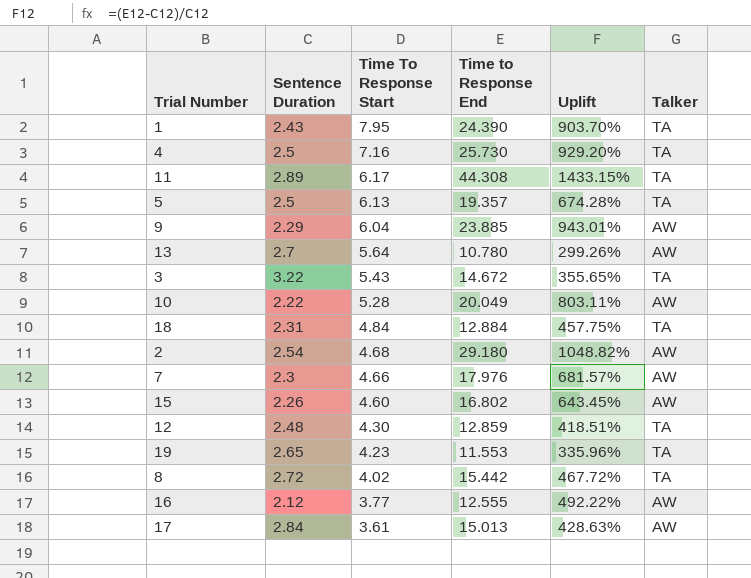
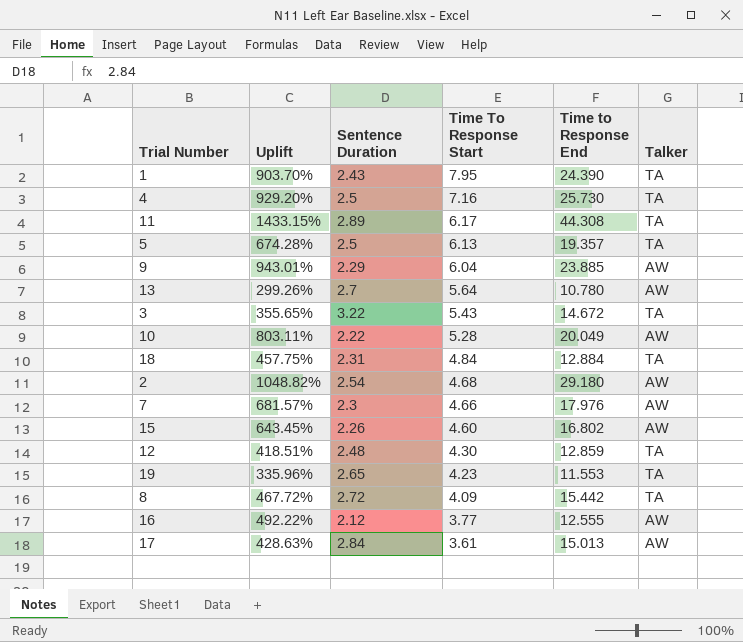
column Uplift | position: 5 -> 2
8 | Time To Response Start: 4.02 -> 4.09

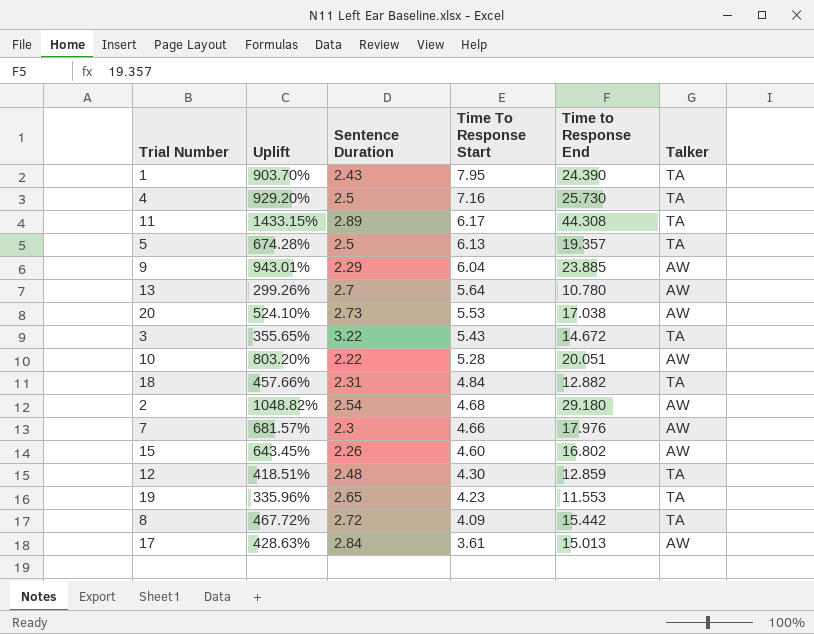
row 16: 492.22% | 2.12 | 3.77 | 12.555 | AW -> none
row 20: none -> 524.10% | 2.73 | 5.53 | 17.038 | AW
10 | Uplift: 803.11% -> 803.20%
10 | Time to Response End: 20.049 -> 20.051
18 | Uplift: 457.75% -> 457.66%
18 | Time to Response End: 12.884 -> 12.882

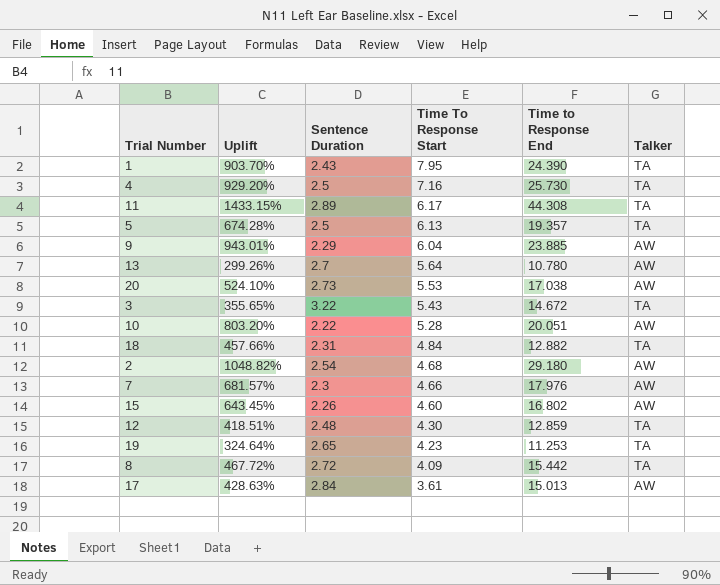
19 | Uplift: 335.96% -> 324.64%
19 | Time to Response End: 11.553 -> 11.253

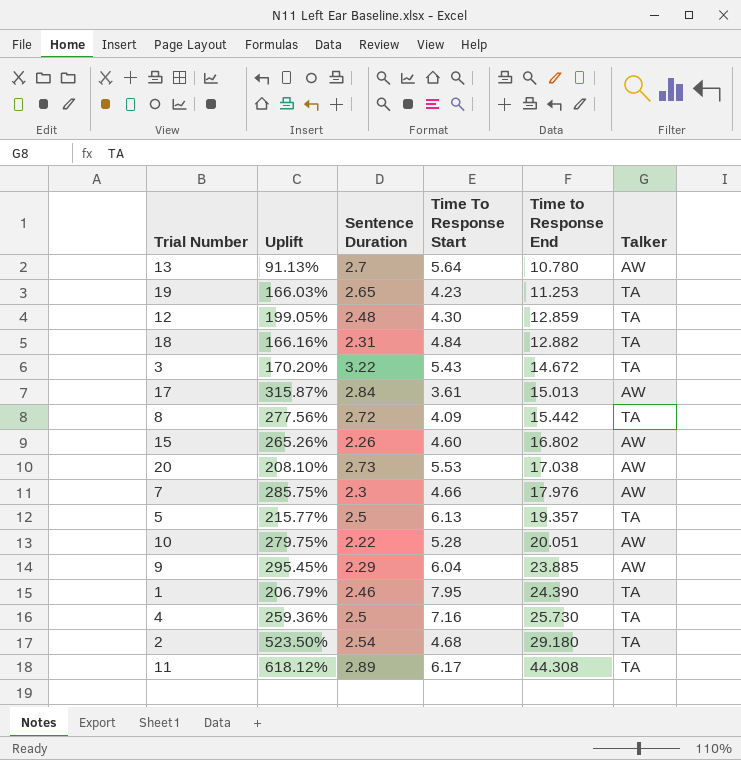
row order: Time To Response Start descending -> Time to Response End ascending
column Uplift | formula: ([Time to Response End] - [Sentence Duration]) / [Sentence Duration] -> ([Time to Response End] - [Time To Response Start]) / [Time To Response Start]
1 | Sentence Duration: 2.43 -> 2.46
2 | Talker: AW -> TA

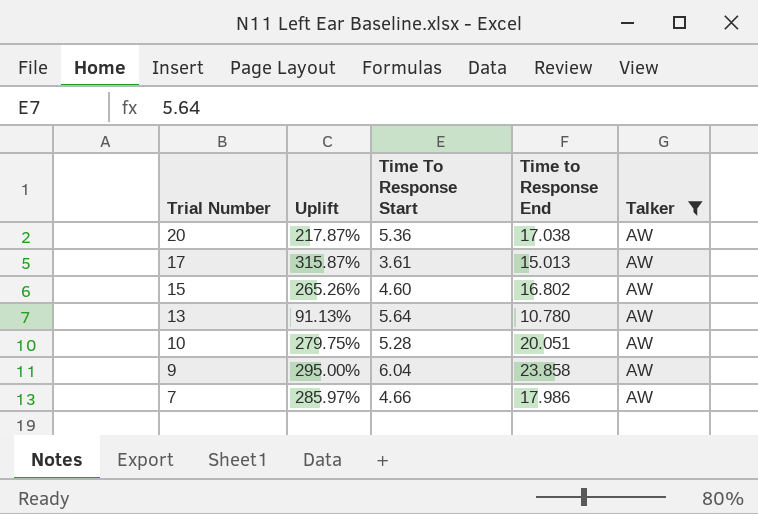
filter: none -> Talker = AW
row order: Time to Response End ascending -> Trial Number descending
column Sentence Duration | position: 3 -> none
20 | Uplift: 208.10% -> 217.87%
20 | Time To Response Start: 5.53 -> 5.36
9 | Uplift: 295.45% -> 295.00%
9 | Time to Response End: 23.885 -> 23.858
7 | Uplift: 285.75% -> 285.97%
7 | Time to Response End: 17.976 -> 17.986

